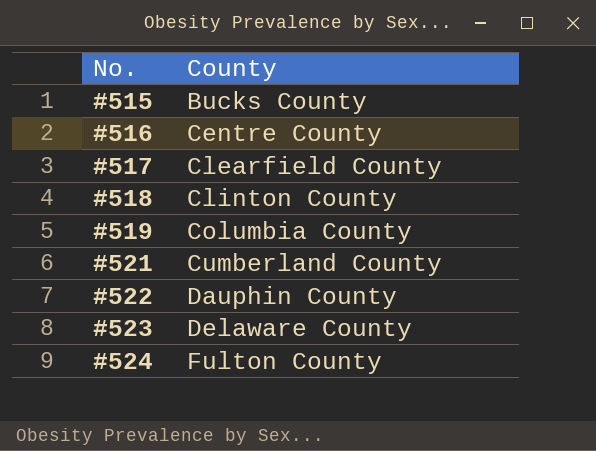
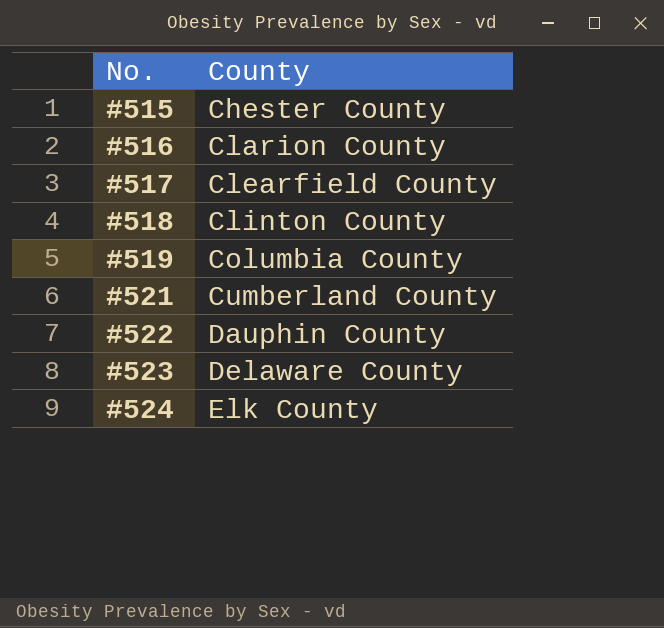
#515 | County: Bucks County -> Chester County
#516 | County: Centre County -> Clarion County
#524 | County: Fulton County -> Elk County

